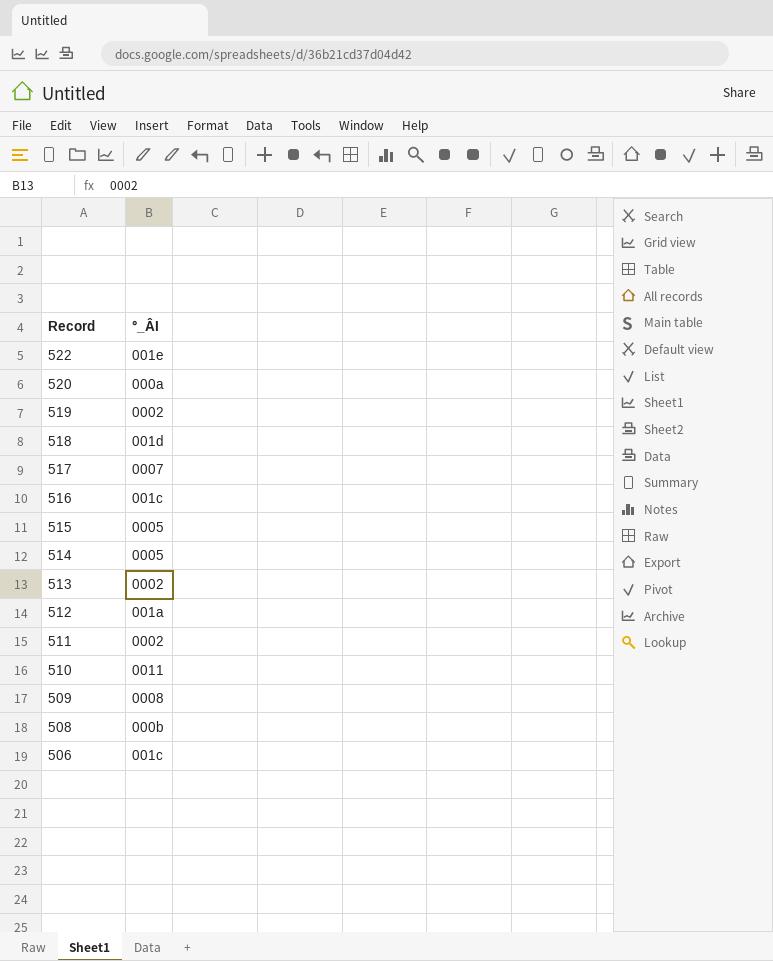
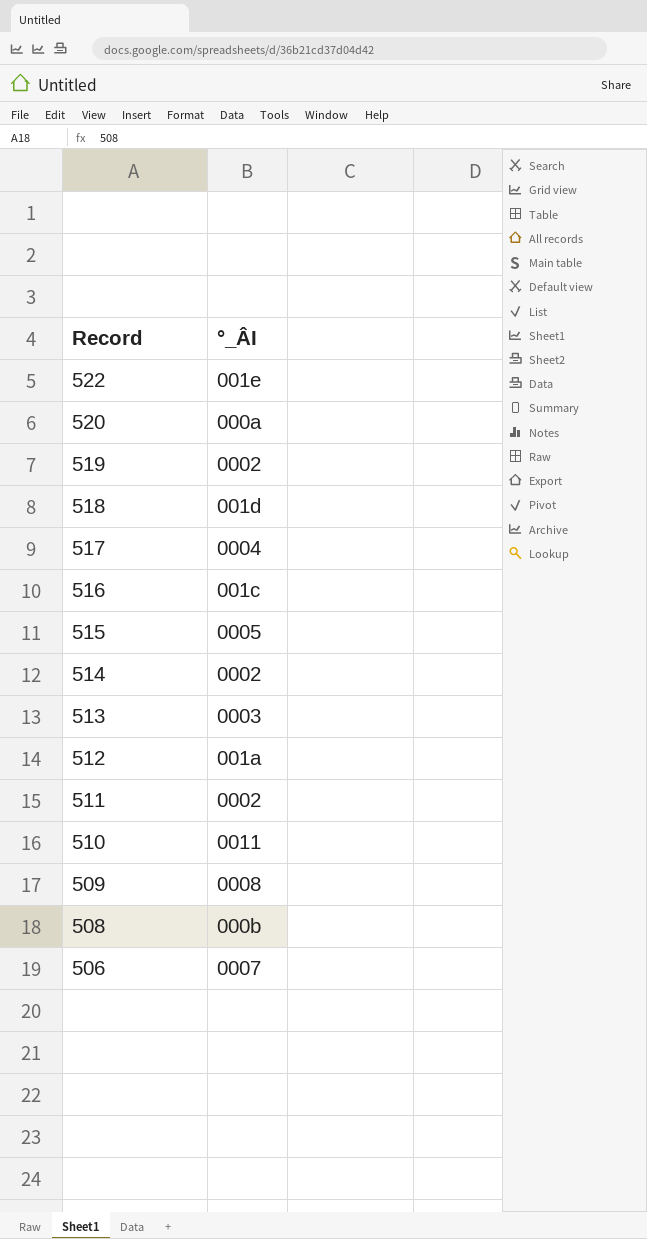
517 | °_ÂI: 0007 -> 0004
514 | °_ÂI: 0005 -> 0002
513 | °_ÂI: 0002 -> 0003
506 | °_ÂI: 001c -> 0007

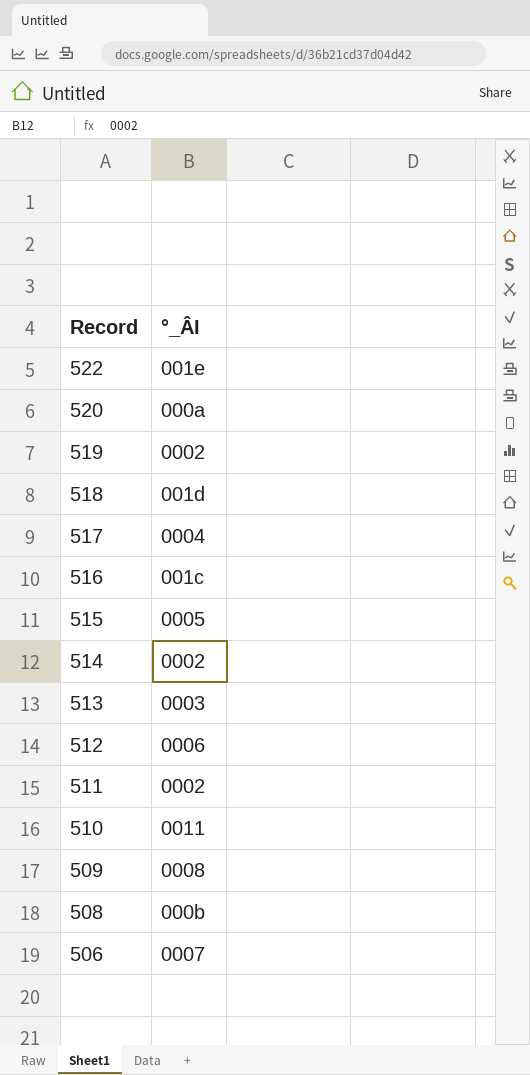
512 | °_ÂI: 001a -> 0006

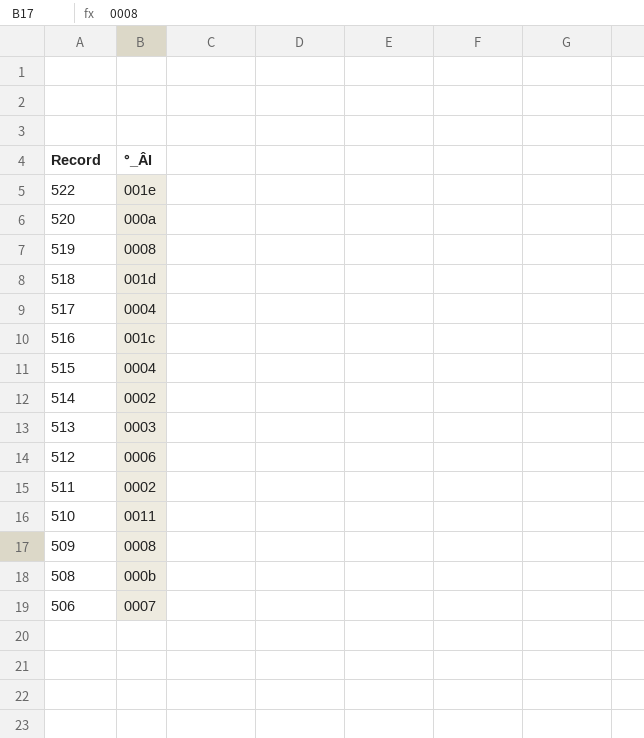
519 | °_ÂI: 0002 -> 0008
515 | °_ÂI: 0005 -> 0004

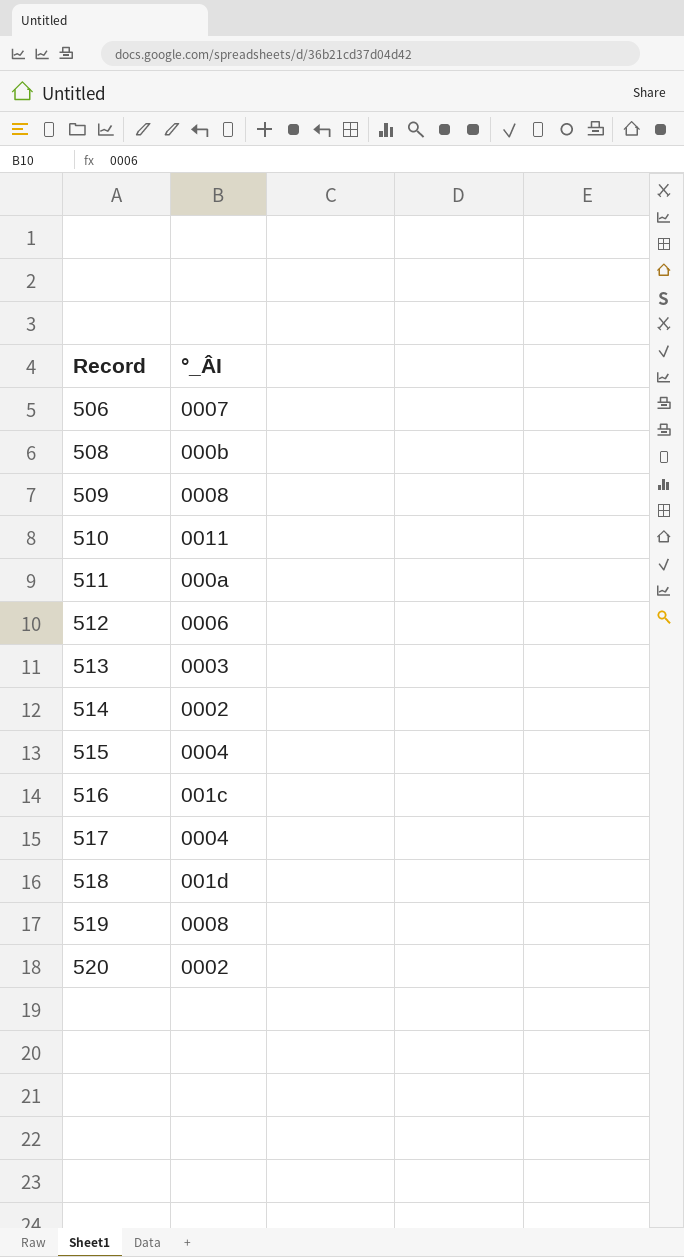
row order: Record descending -> Record ascending
row 522: 001e -> none
511 | °_ÂI: 0002 -> 000a
520 | °_ÂI: 000a -> 0002

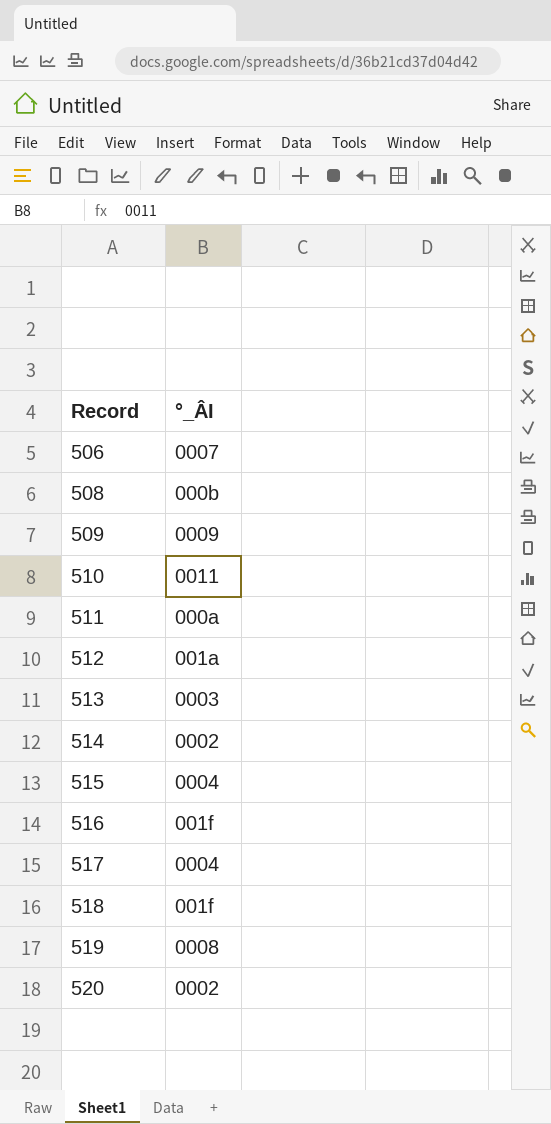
509 | °_ÂI: 0008 -> 0009
512 | °_ÂI: 0006 -> 001a
516 | °_ÂI: 001c -> 001f
518 | °_ÂI: 001d -> 001f

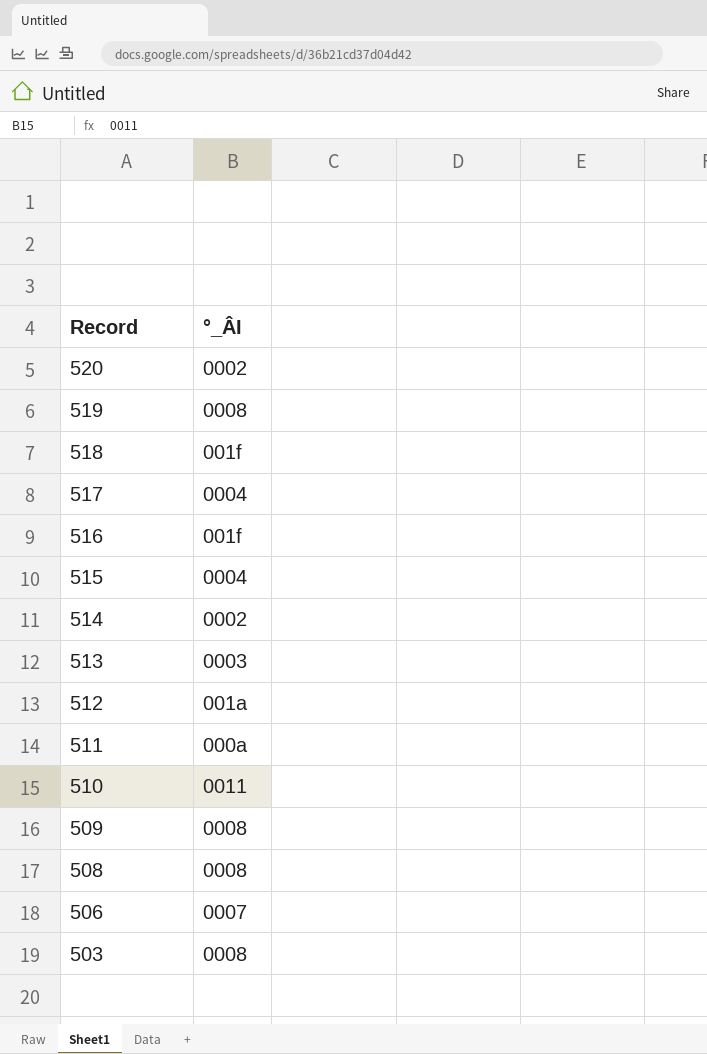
row order: Record ascending -> Record descending
509 | °_ÂI: 0009 -> 0008
508 | °_ÂI: 000b -> 0008
row 503: none -> 0008

